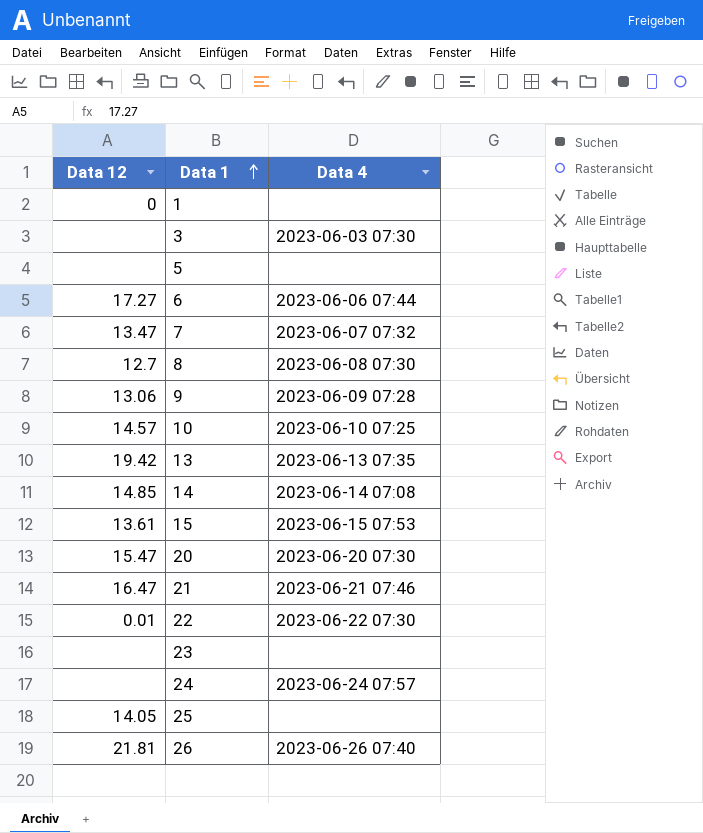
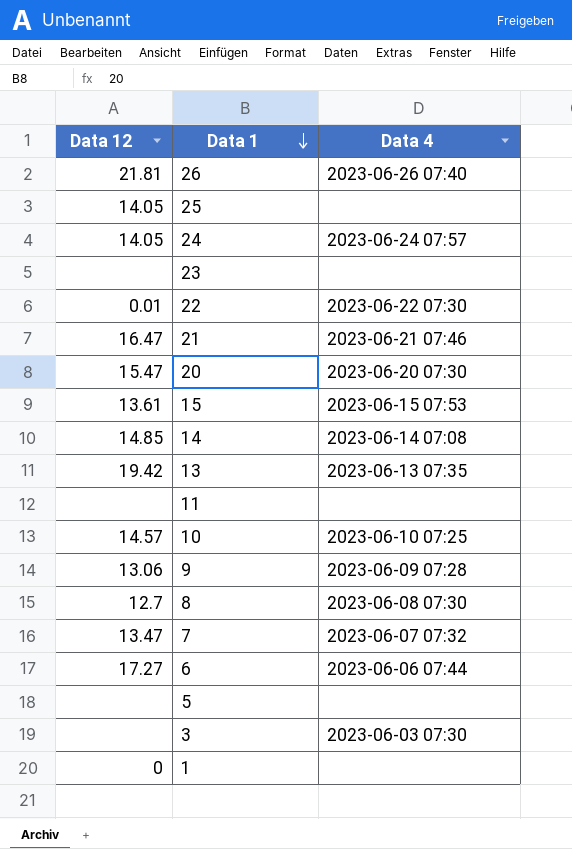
row order: Data 1 ascending -> Data 1 descending
24 | Data 12: none -> 14.05
row 11: none -> none | none

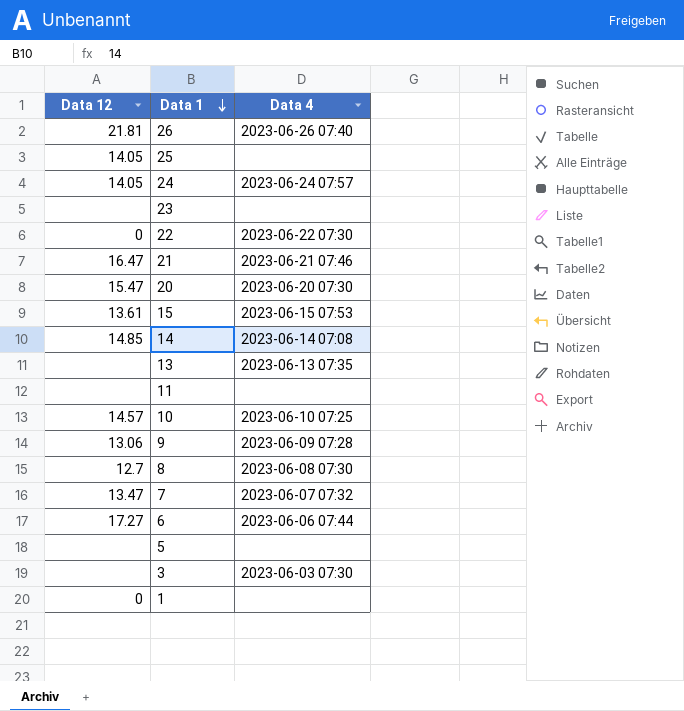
22 | Data 12: 0.01 -> 0
13 | Data 12: 19.42 -> none

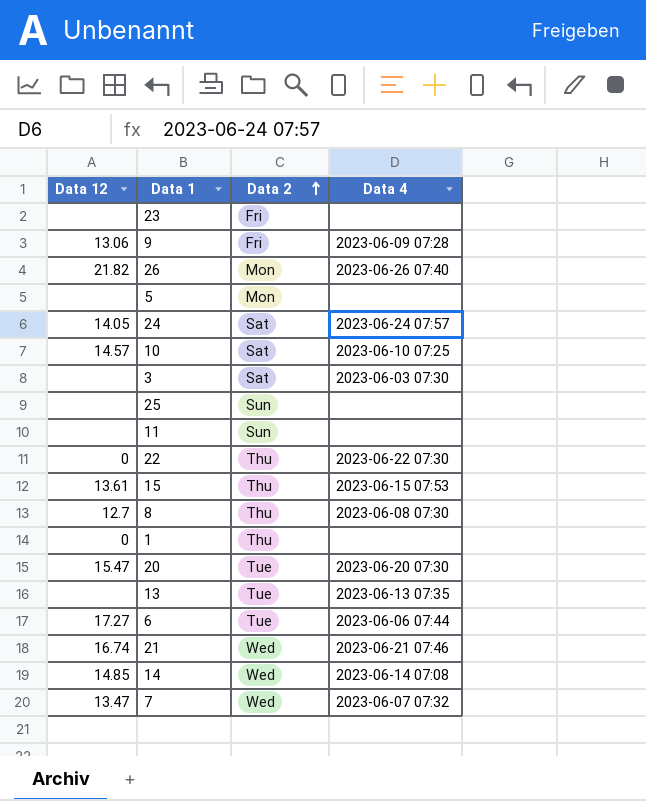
row order: Data 1 descending -> Data 2 ascending
column Data 2 | position: none -> 3
26 | Data 12: 21.81 -> 21.82
25 | Data 12: 14.05 -> none
21 | Data 12: 16.47 -> 16.74

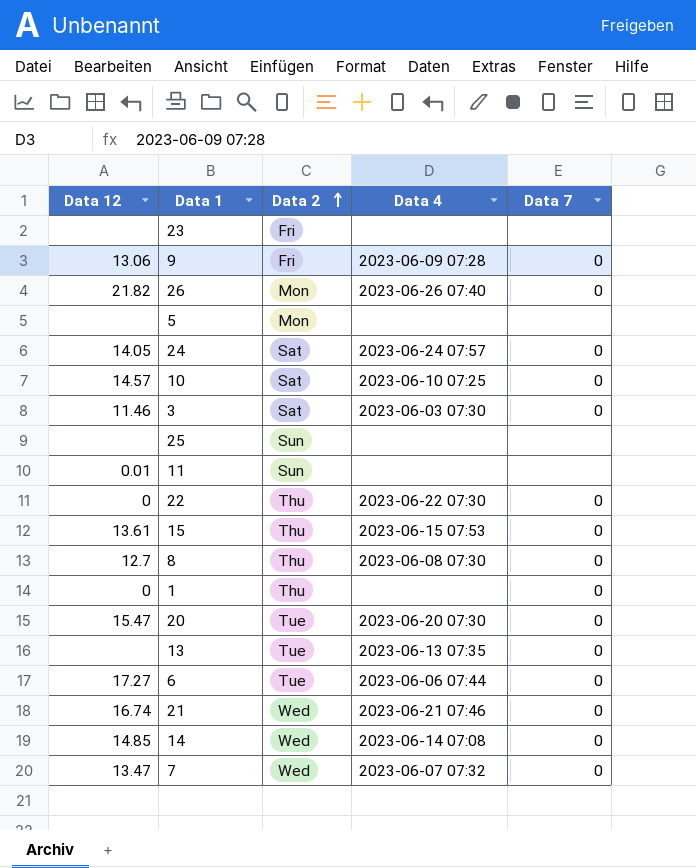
column Data 7 | position: none -> 5
3 | Data 12: none -> 11.46
11 | Data 12: none -> 0.01

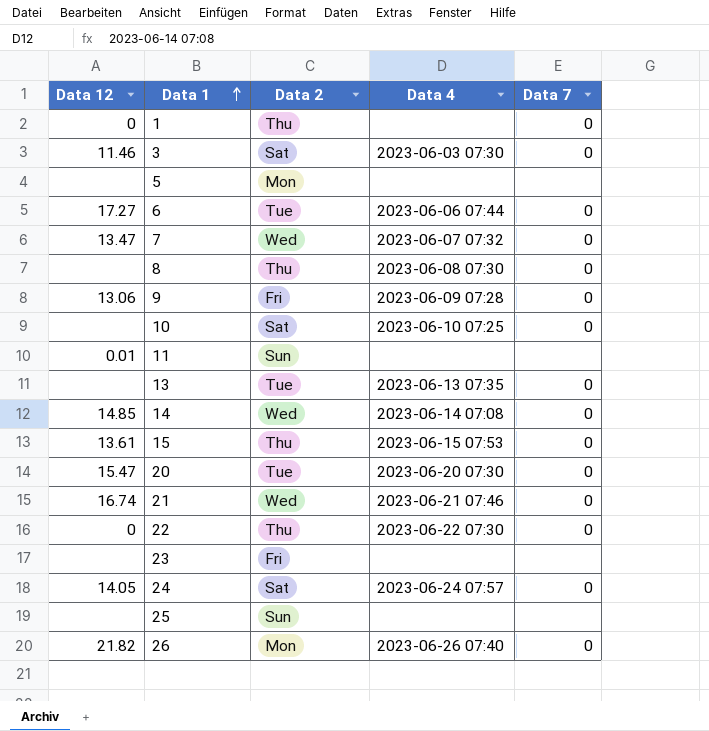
row order: Data 2 ascending -> Data 1 ascending
8 | Data 12: 12.7 -> none
10 | Data 12: 14.57 -> none

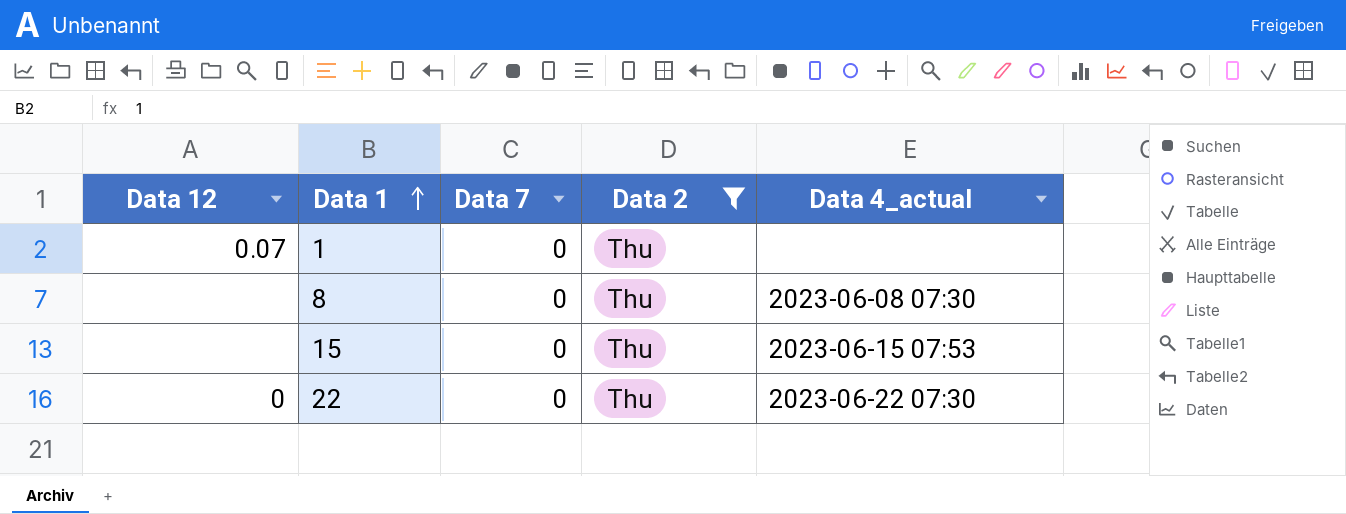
filter: none -> Data 2 = Thu
column Data 7 | position: 5 -> 3
column name: Data 4 -> Data 4_actual
1 | Data 12: 0 -> 0.07
15 | Data 12: 13.61 -> none

